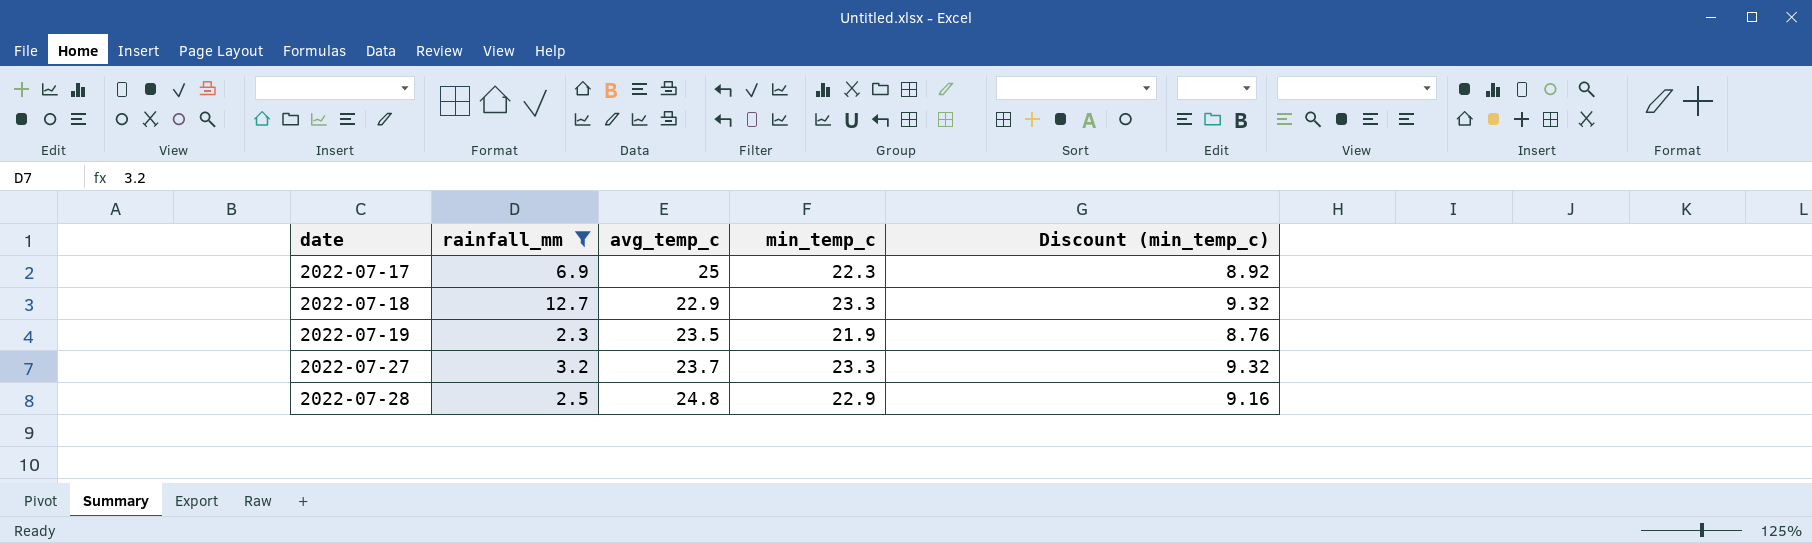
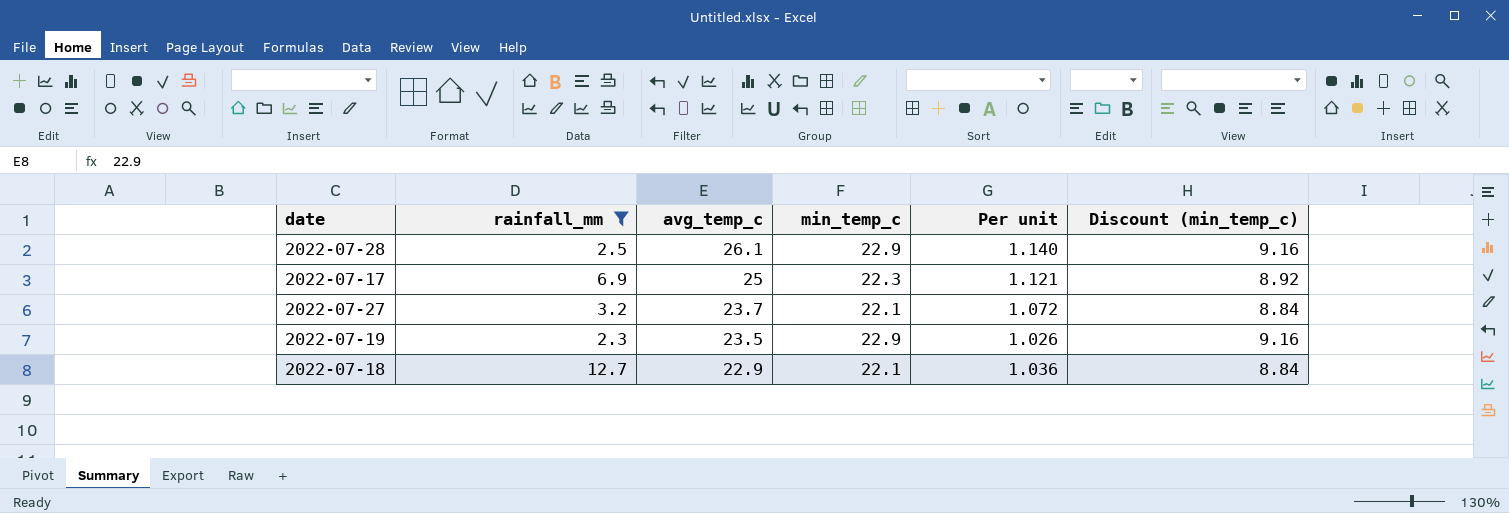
row order: date ascending -> avg_temp_c descending
column Per unit | formula: none -> [avg_temp_c] / [min_temp_c]
2022-07-28 | avg_temp_c: 24.8 -> 26.1
2022-07-27 | min_temp_c: 23.3 -> 22.1
2022-07-27 | Discount (min_temp_c): 9.32 -> 8.84
2022-07-19 | min_temp_c: 21.9 -> 22.9
2022-07-19 | Discount (min_temp_c): 8.76 -> 9.16
2022-07-18 | min_temp_c: 23.3 -> 22.1
2022-07-18 | Discount (min_temp_c): 9.32 -> 8.84

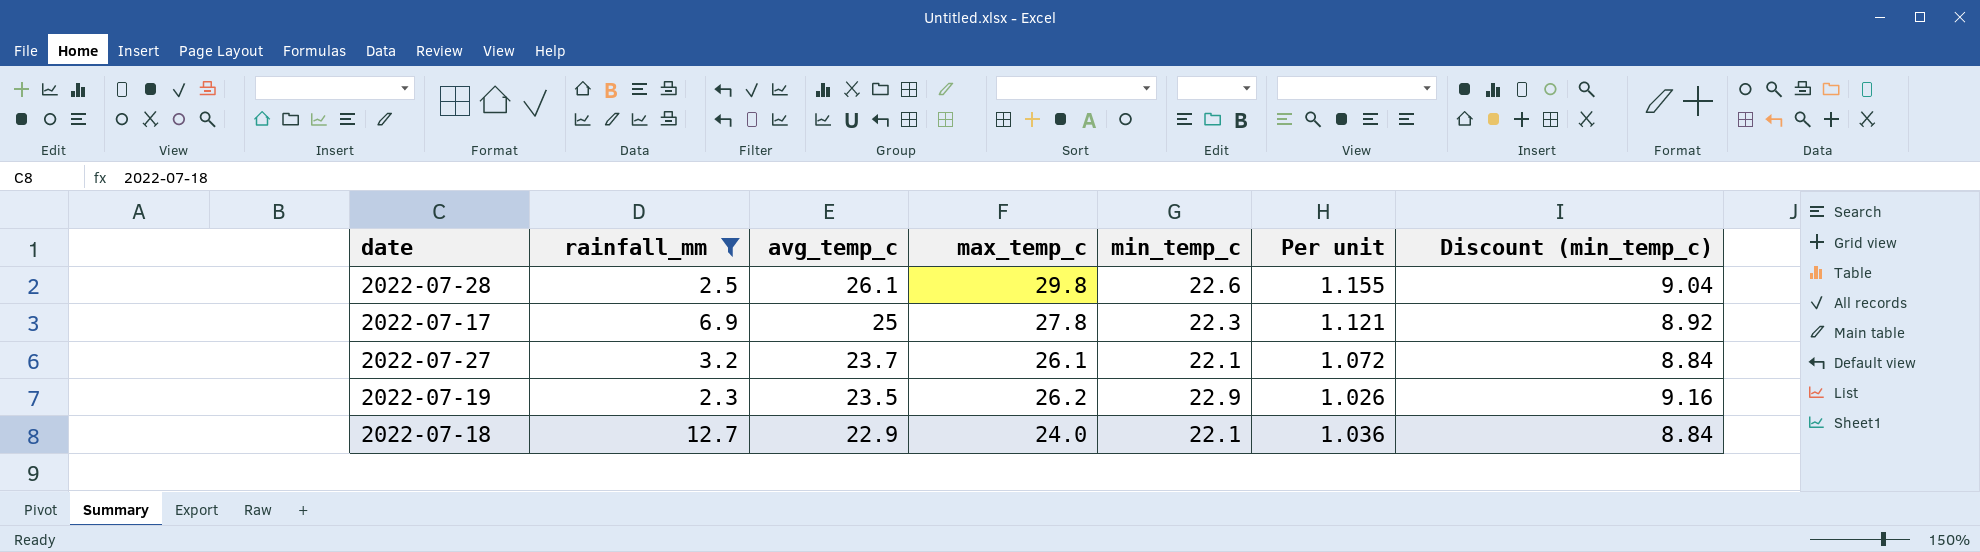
column max_temp_c | position: none -> 4
2022-07-28 | min_temp_c: 22.9 -> 22.6
2022-07-28 | Per unit: 1.140 -> 1.155
2022-07-28 | Discount (min_temp_c): 9.16 -> 9.04

